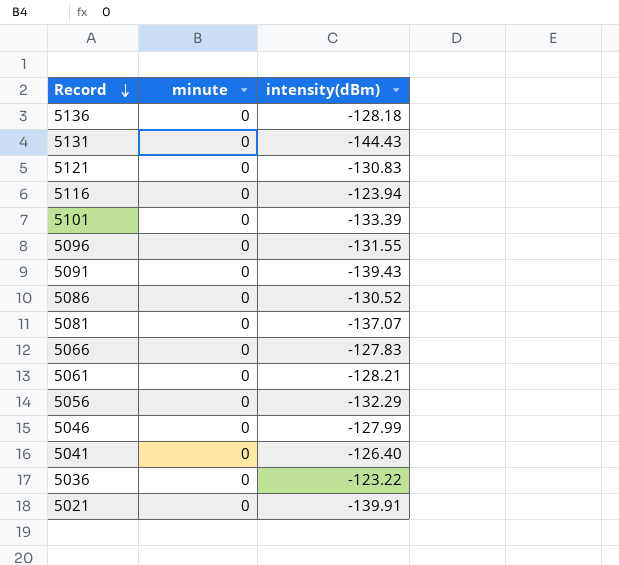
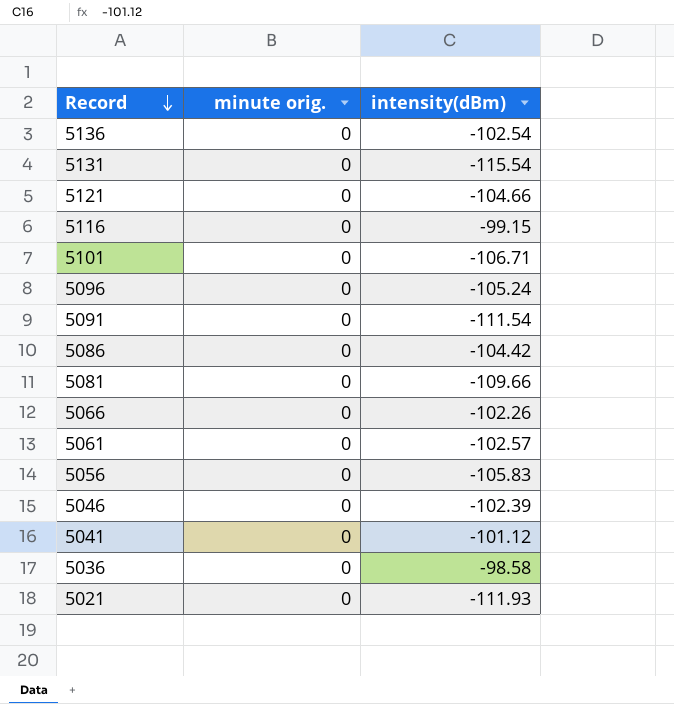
column name: minute -> minute orig.
5136 | intensity(dBm): -128.18 -> -102.54
5131 | intensity(dBm): -144.43 -> -115.54
5121 | intensity(dBm): -130.83 -> -104.66
5116 | intensity(dBm): -123.94 -> -99.15
5101 | intensity(dBm): -133.39 -> -106.71
5096 | intensity(dBm): -131.55 -> -105.24
5091 | intensity(dBm): -139.43 -> -111.54
5086 | intensity(dBm): -130.52 -> -104.42
5081 | intensity(dBm): -137.07 -> -109.66
5066 | intensity(dBm): -127.83 -> -102.26
5061 | intensity(dBm): -128.21 -> -102.57
5056 | intensity(dBm): -132.29 -> -105.83
5046 | intensity(dBm): -127.99 -> -102.39
5041 | intensity(dBm): -126.40 -> -101.12
5036 | intensity(dBm): -123.22 -> -98.58
5021 | intensity(dBm): -139.91 -> -111.93

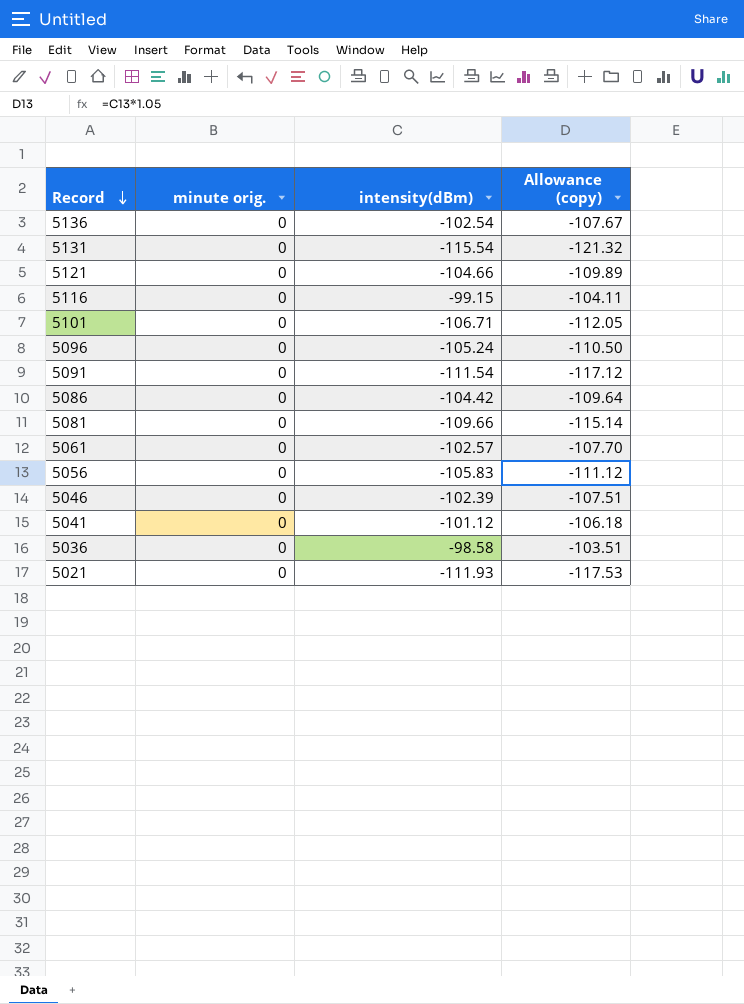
column Allowance (copy) | formula: none -> [intensity(dBm)] * 1.05
row 5066: 0 | -102.26 -> none

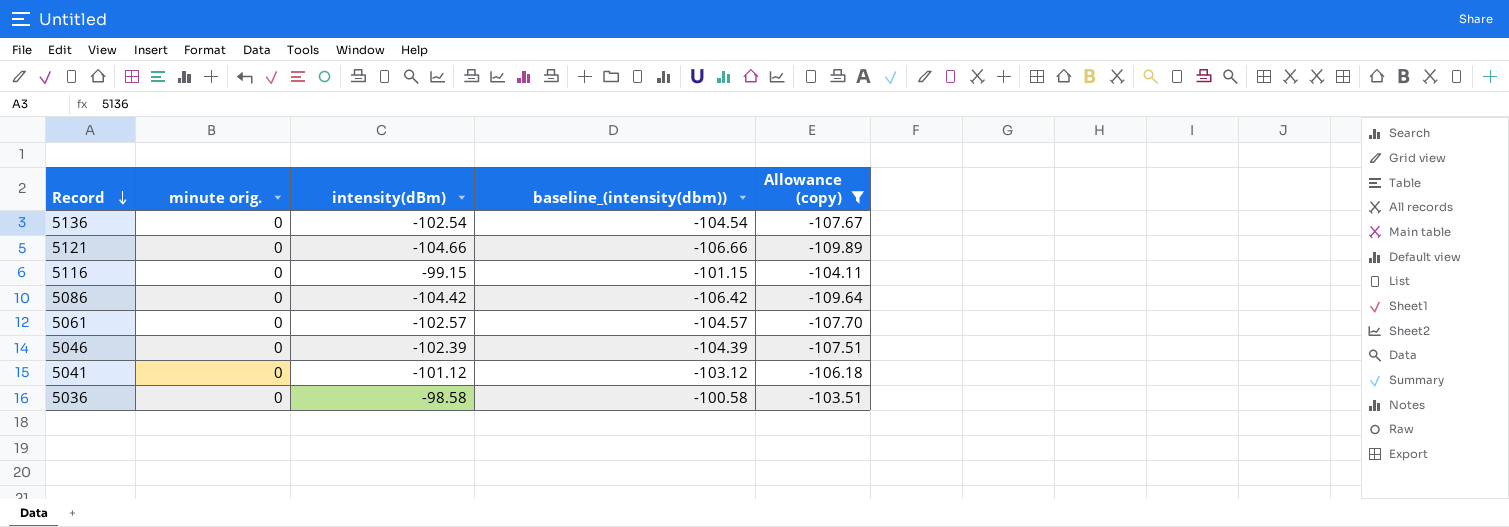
filter: none -> Allowance (copy) >= -109.89
column baseline_(intensity(dbm)) | formula: none -> [intensity(dBm)] - 2

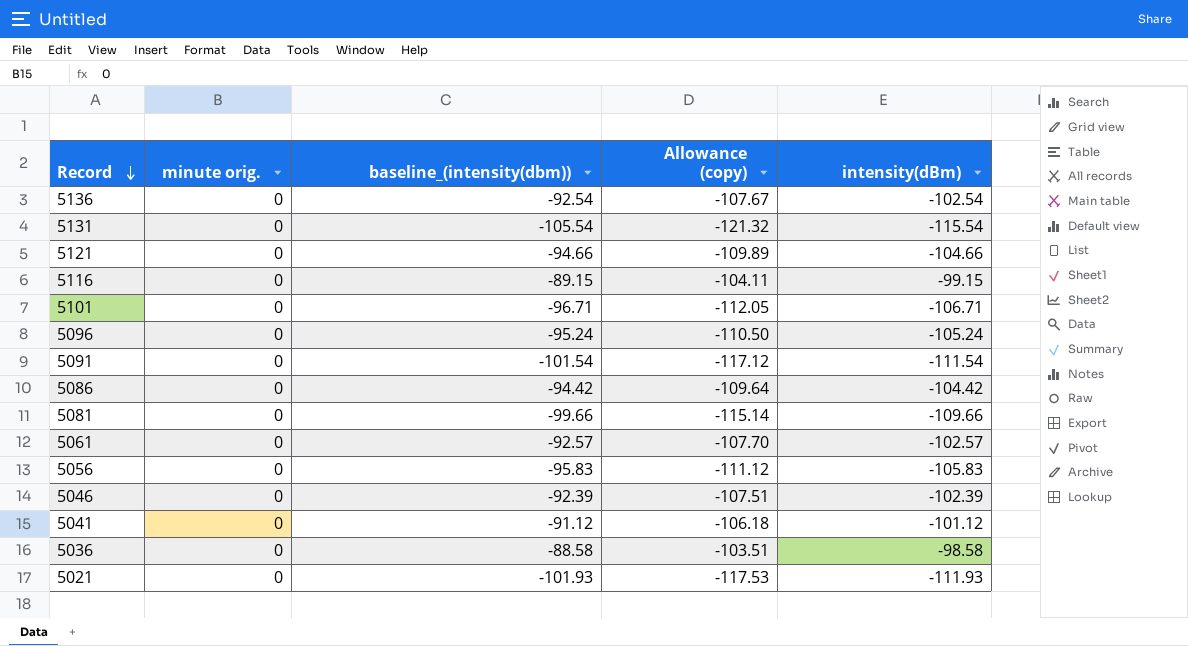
filter: Allowance (copy) >= -109.89 -> none
column baseline_(intensity(dbm)) | formula: [intensity(dBm)] - 2 -> [intensity(dBm)] + 10
column intensity(dBm) | position: 3 -> 5

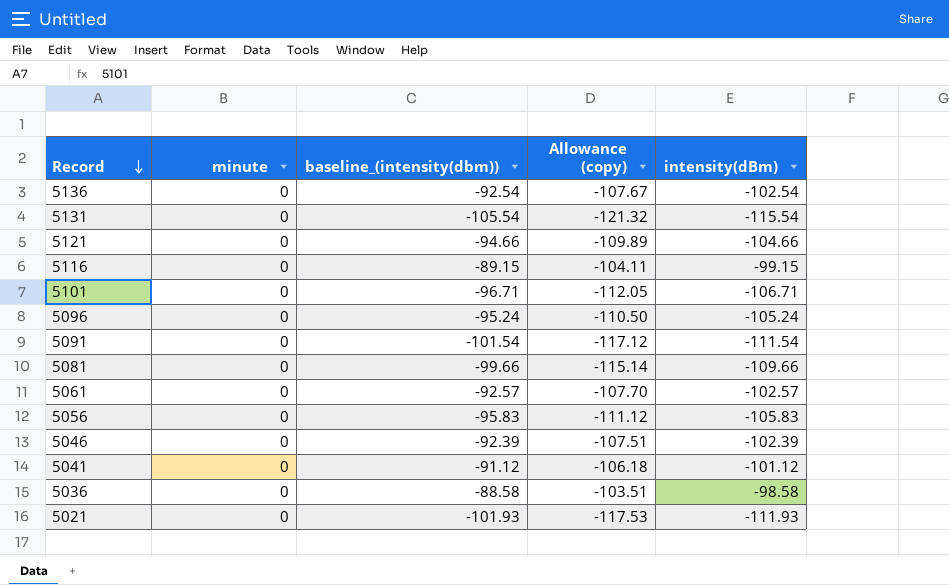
column name: minute orig. -> minute
row 5086: 0 | -94.42 | -109.64 | -104.42 -> none

